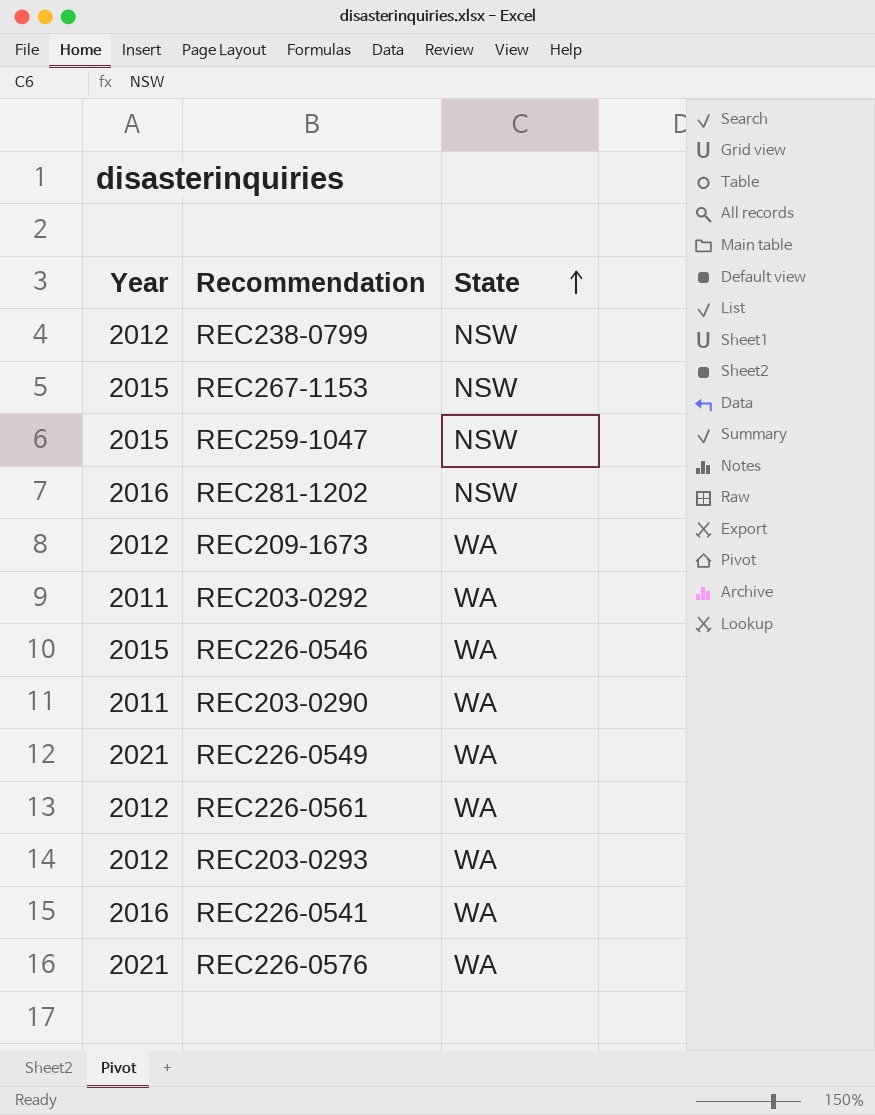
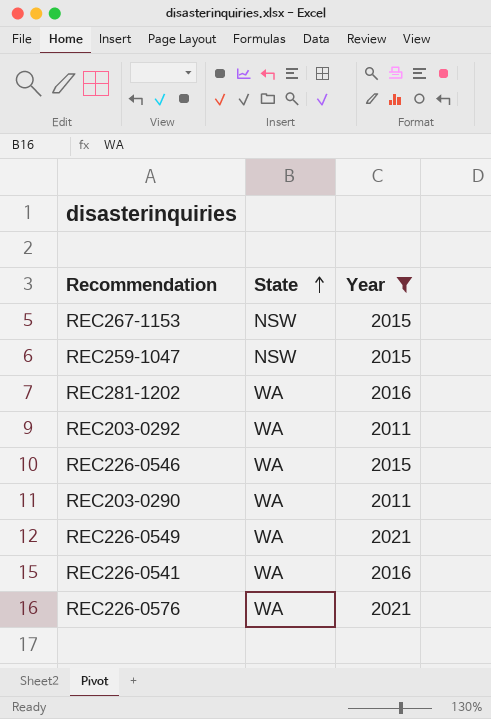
filter: none -> Year != 2012
column Year | position: 1 -> 3
REC281-1202 | State: NSW -> WA

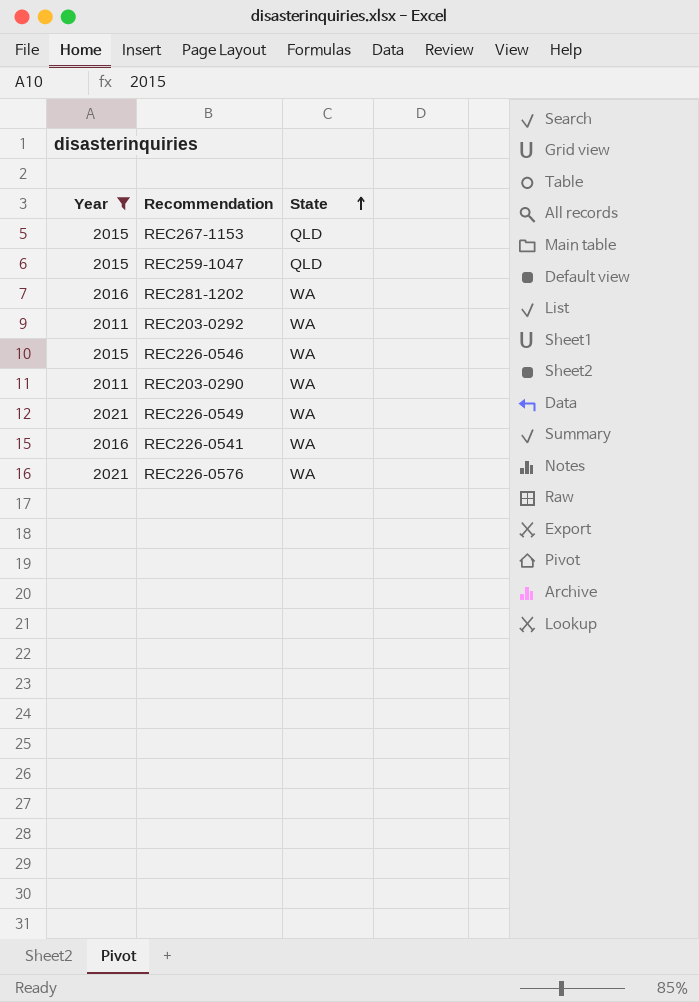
column Year | position: 3 -> 1
REC267-1153 | State: NSW -> QLD
REC259-1047 | State: NSW -> QLD

